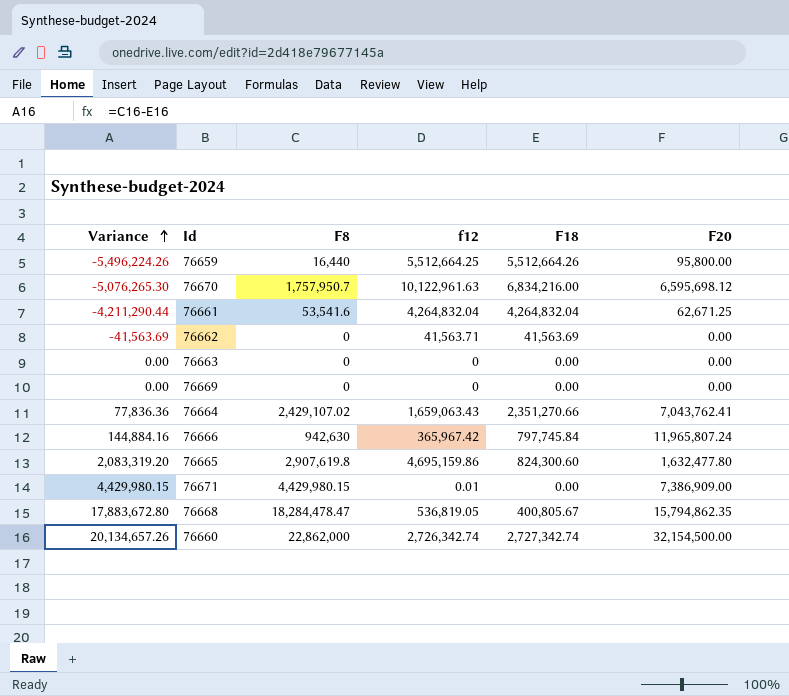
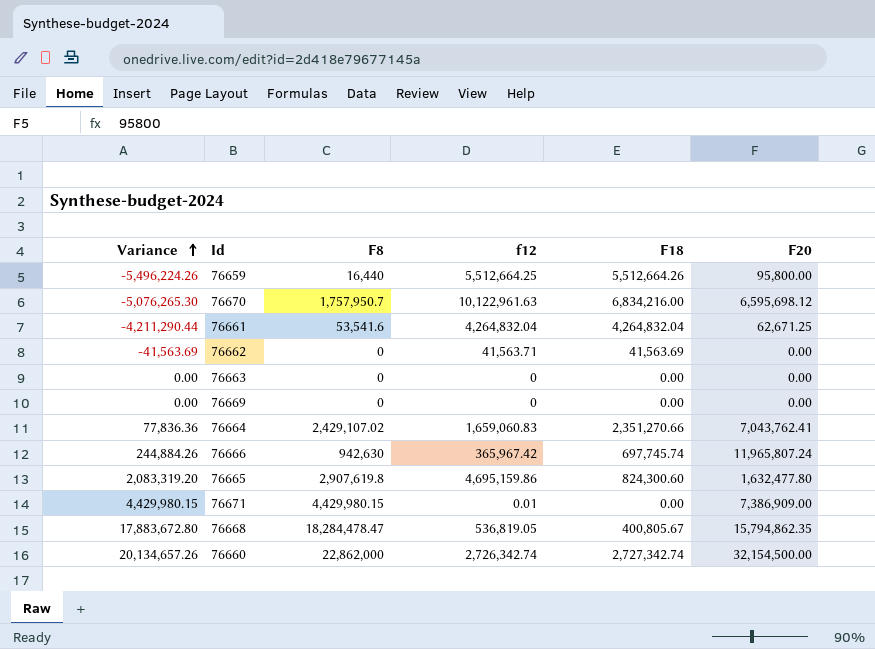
76664 | f12: 1,659,063.43 -> 1,659,060.83
76666 | Variance: 144,884.16 -> 244,884.26
76666 | F18: 797,745.84 -> 697,745.74

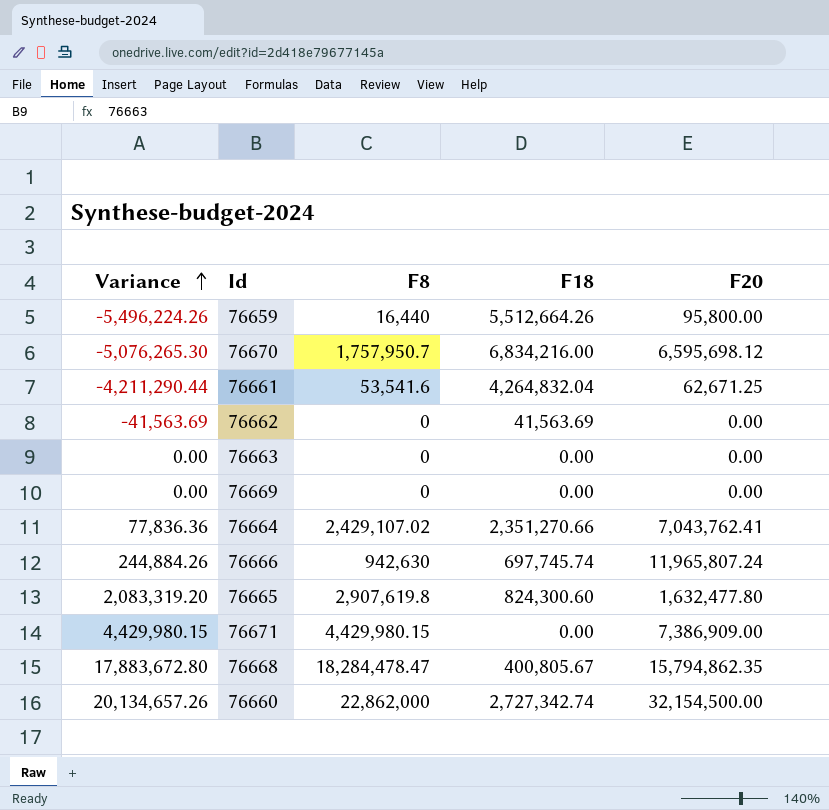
column f12 | position: 4 -> none

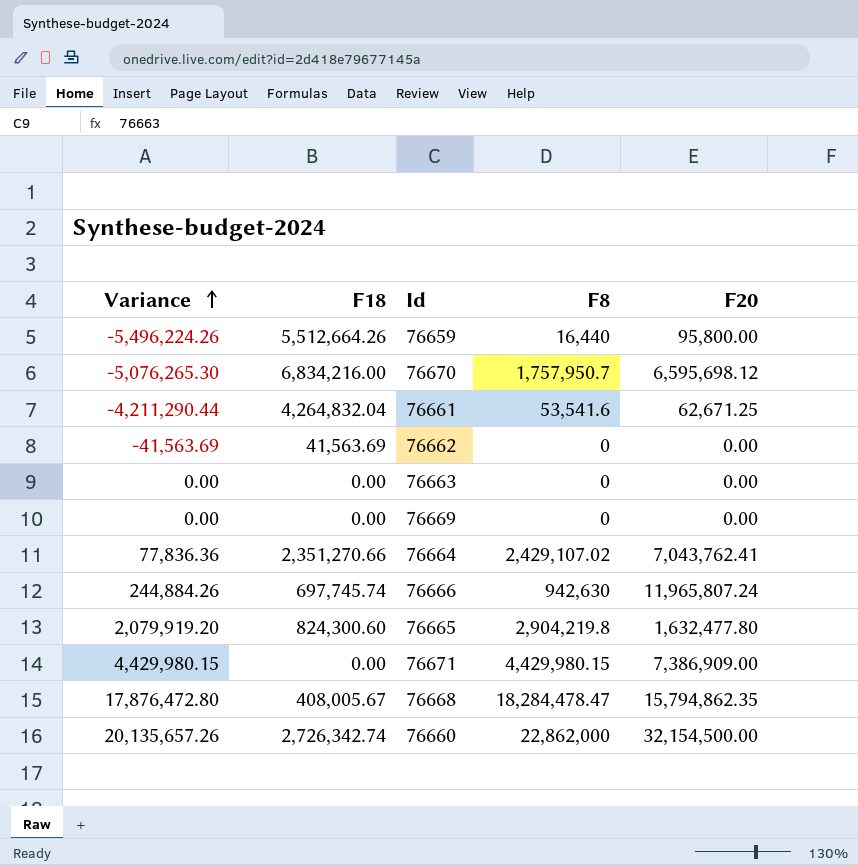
column F18 | position: 4 -> 2
76665 | Variance: 2,083,319.20 -> 2,079,919.20
76665 | F8: 2,907,619.8 -> 2,904,219.8
76668 | Variance: 17,883,672.80 -> 17,876,472.80
76668 | F18: 400,805.67 -> 408,005.67
76660 | Variance: 20,134,657.26 -> 20,135,657.26
76660 | F18: 2,727,342.74 -> 2,726,342.74

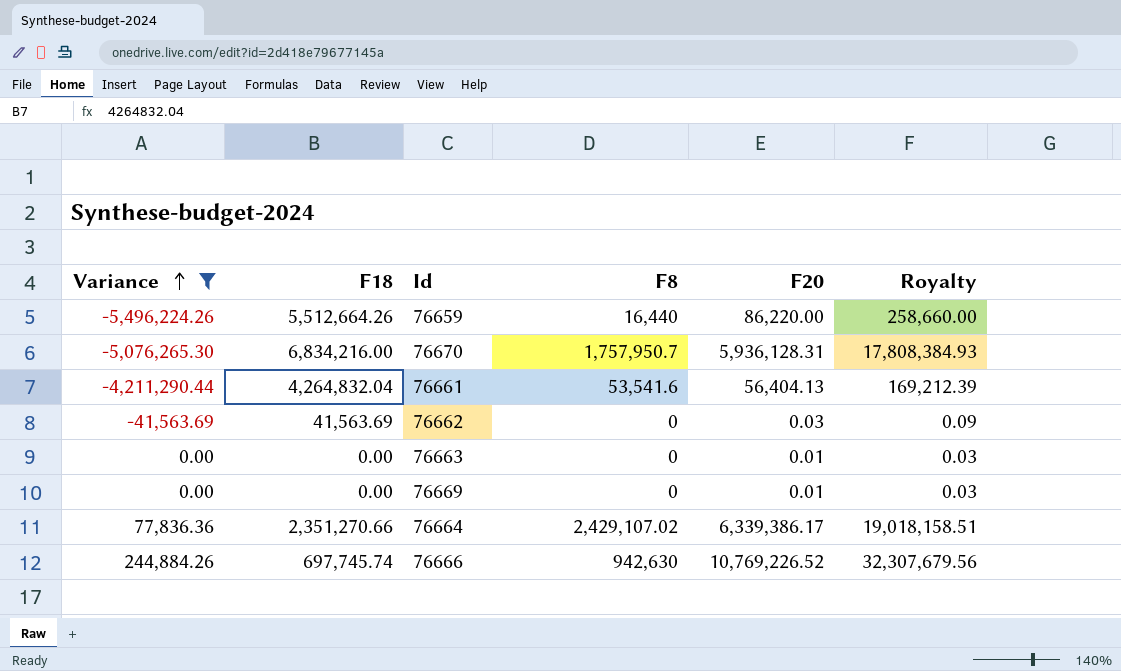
filter: none -> Variance <= 244,884.26
column Royalty | formula: none -> [F20] * 3
76659 | F20: 95,800.00 -> 86,220.00
76670 | F20: 6,595,698.12 -> 5,936,128.31
76661 | F20: 62,671.25 -> 56,404.13
76662 | F20: 0.00 -> 0.03
76663 | F20: 0.00 -> 0.01
76669 | F20: 0.00 -> 0.01
76664 | F20: 7,043,762.41 -> 6,339,386.17
76666 | F20: 11,965,807.24 -> 10,769,226.52

